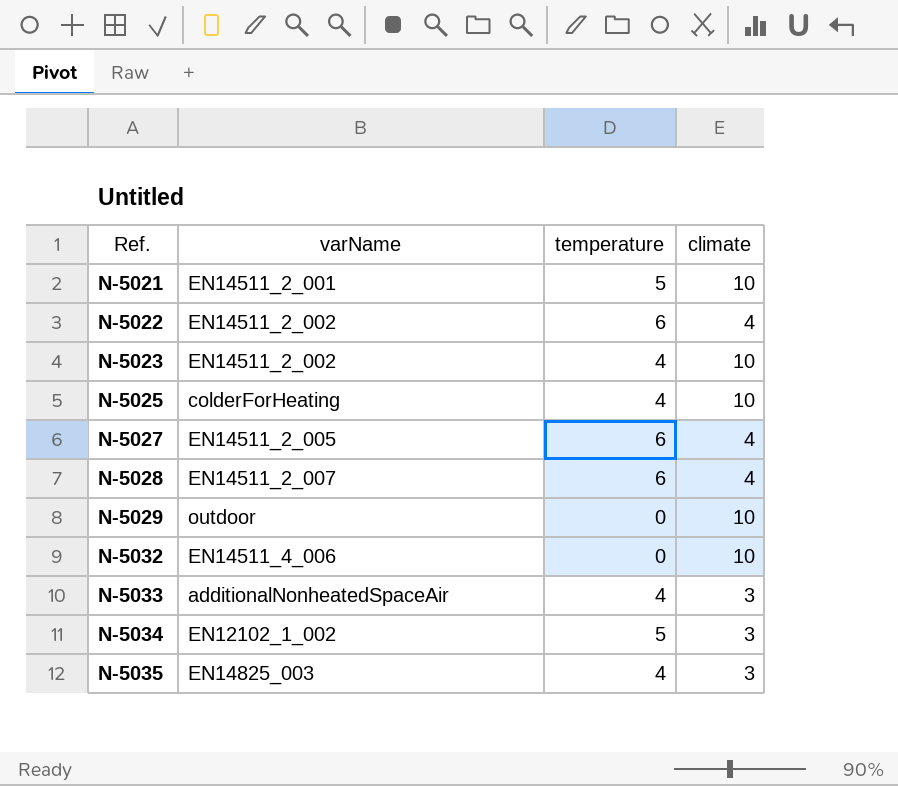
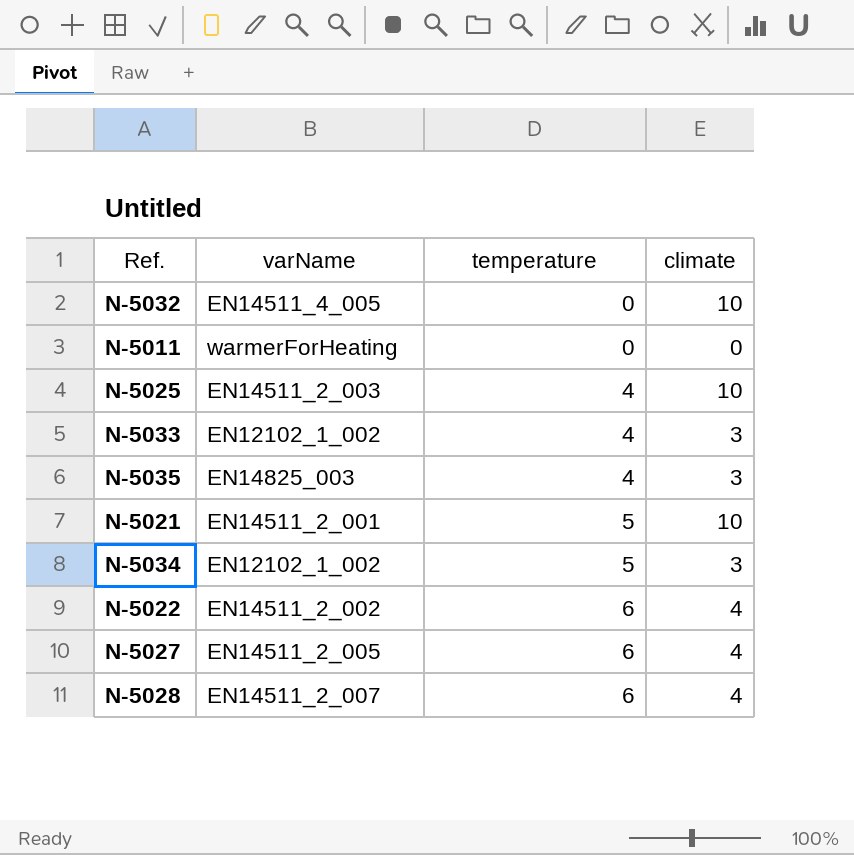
row order: Ref. ascending -> temperature ascending
row N-5023: EN14511_2_002 | 4 | 10 -> none
row N-5029: outdoor | 0 | 10 -> none
N-5032 | varName: EN14511_4_006 -> EN14511_4_005
row N-5011: none -> warmerForHeating | 0 | 0
N-5025 | varName: colderForHeating -> EN14511_2_003
N-5033 | varName: additionalNonheatedSpaceAir -> EN12102_1_002

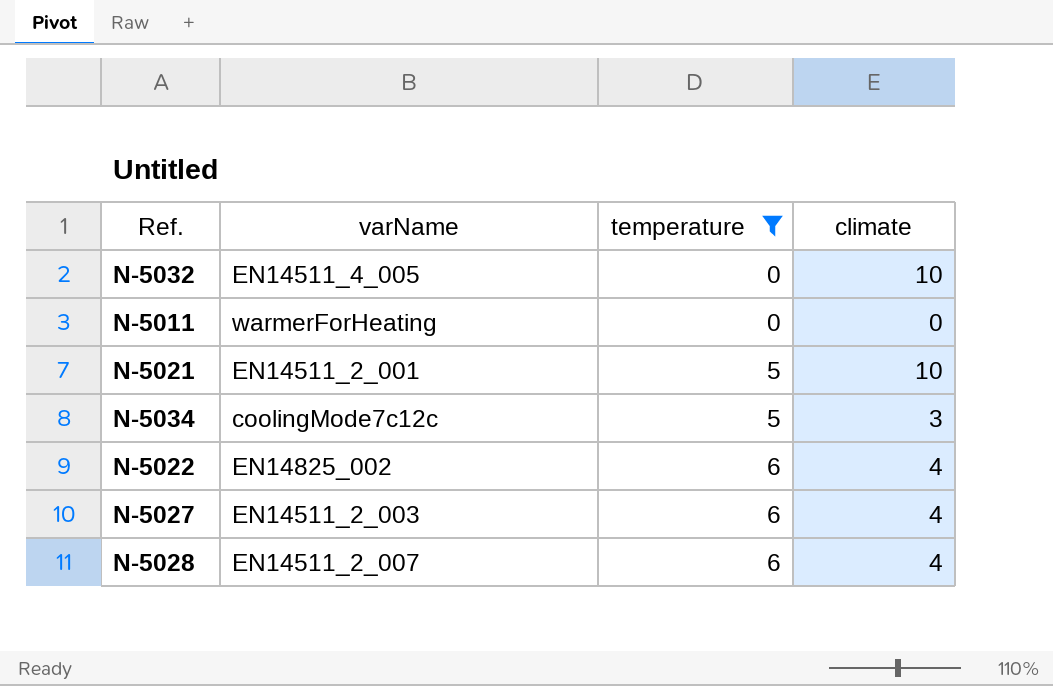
filter: none -> temperature != 4
N-5034 | varName: EN12102_1_002 -> coolingMode7c12c
N-5022 | varName: EN14511_2_002 -> EN14825_002
N-5027 | varName: EN14511_2_005 -> EN14511_2_003

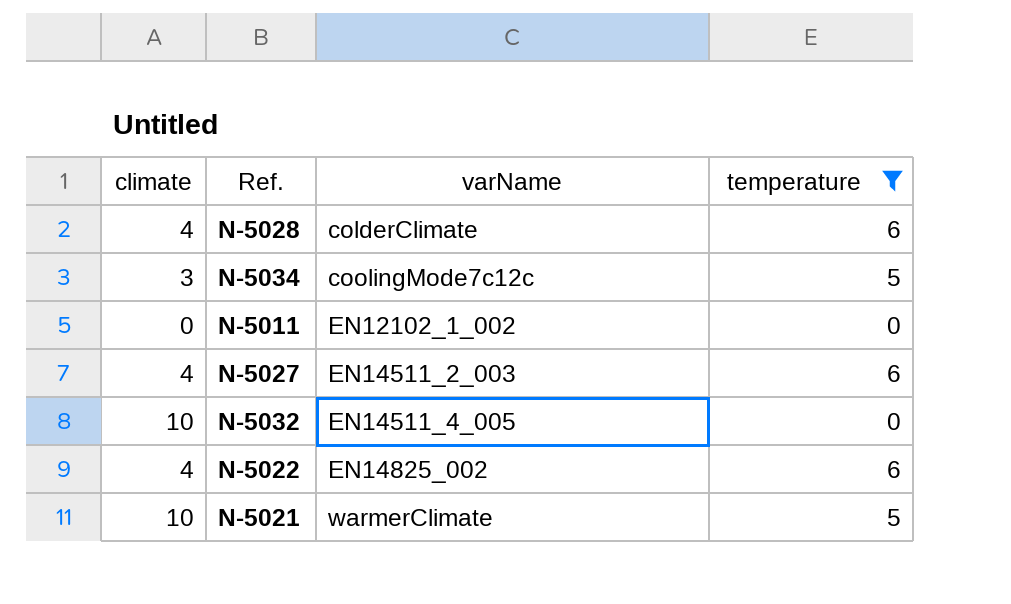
row order: temperature ascending -> varName ascending
column climate | position: 4 -> 1
N-5028 | varName: EN14511_2_007 -> colderClimate
N-5011 | varName: warmerForHeating -> EN12102_1_002
N-5021 | varName: EN14511_2_001 -> warmerClimate

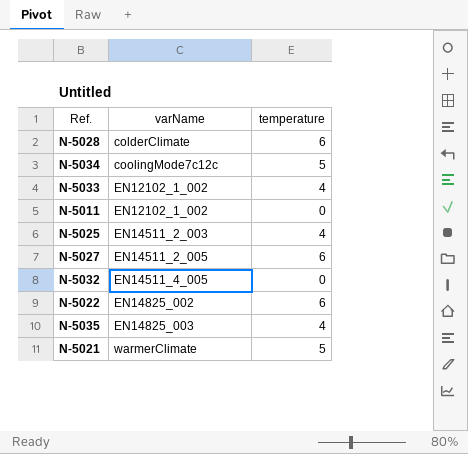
filter: temperature != 4 -> none
column climate | position: 1 -> none
N-5027 | varName: EN14511_2_003 -> EN14511_2_005

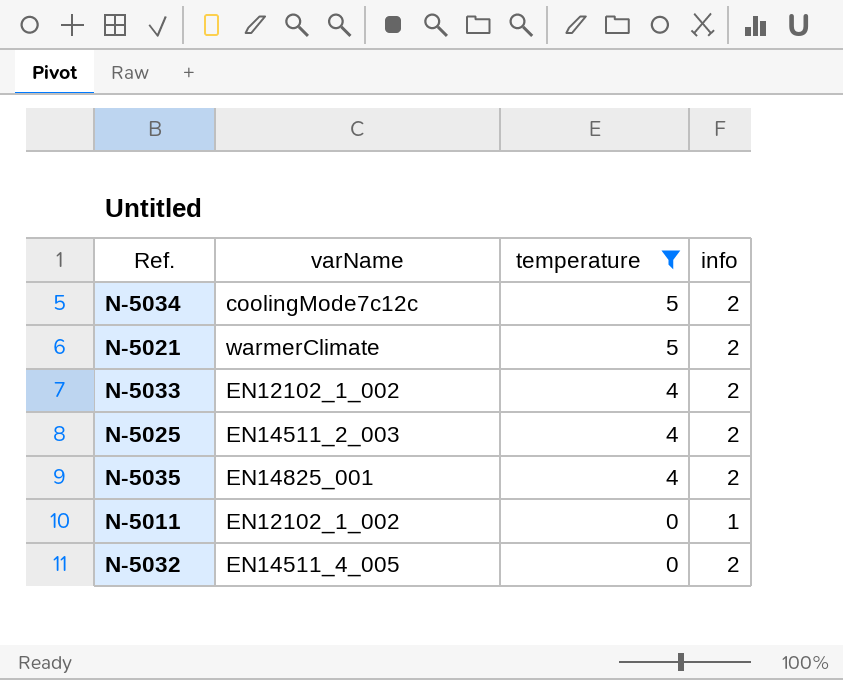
filter: none -> temperature != 6
row order: varName ascending -> temperature descending
column info | position: none -> 4
N-5035 | varName: EN14825_003 -> EN14825_001

